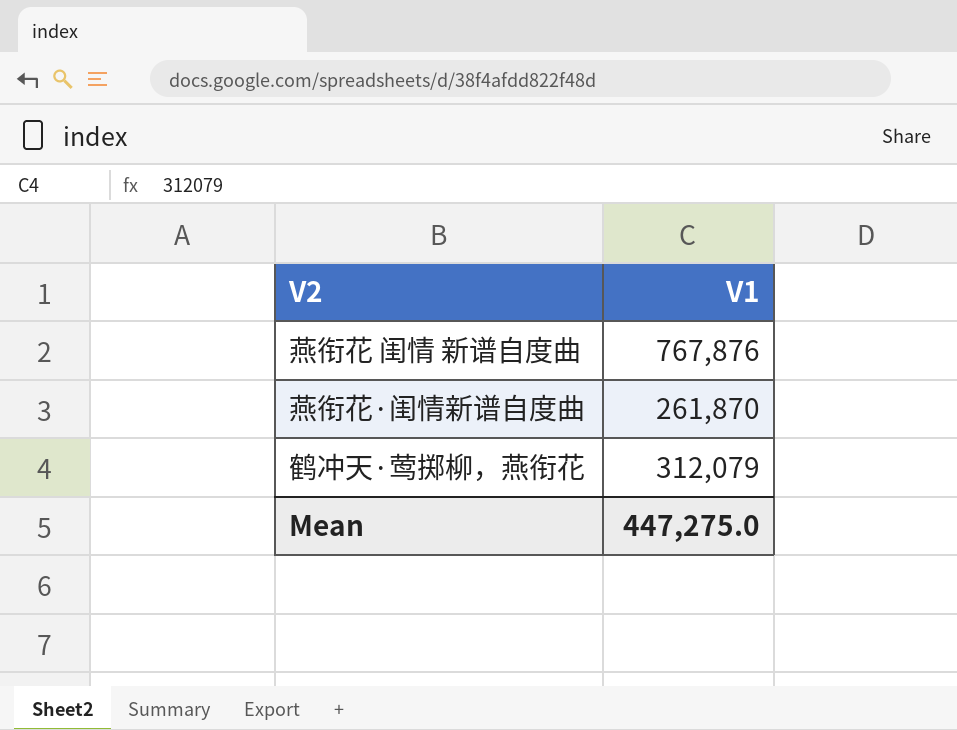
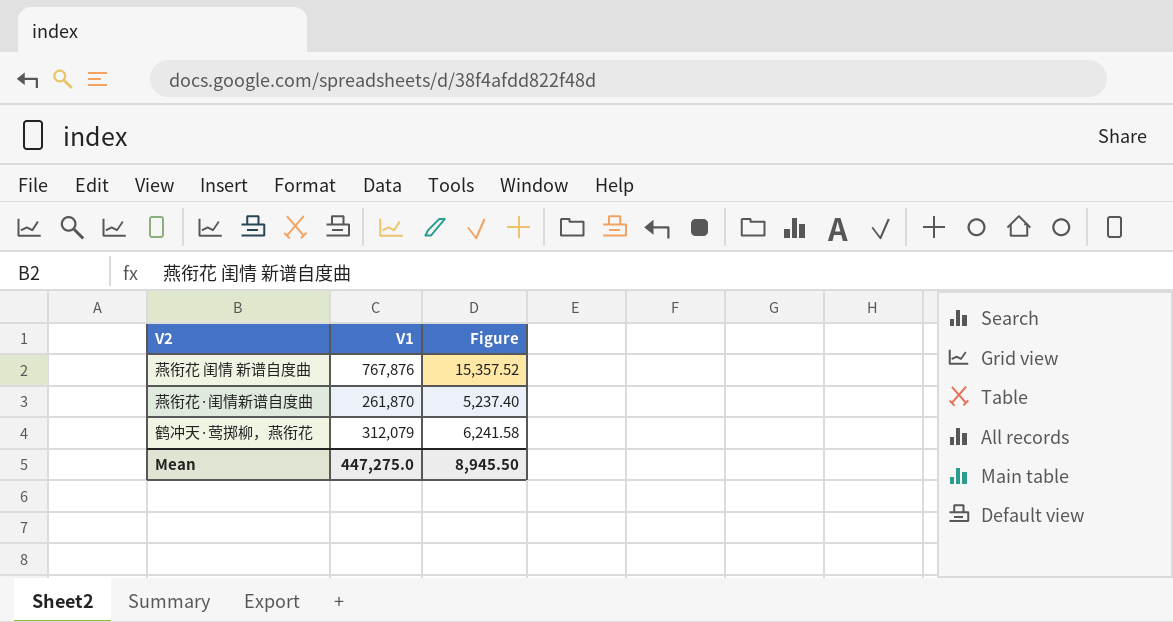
column Figure | formula: none -> [V1] * 0.02

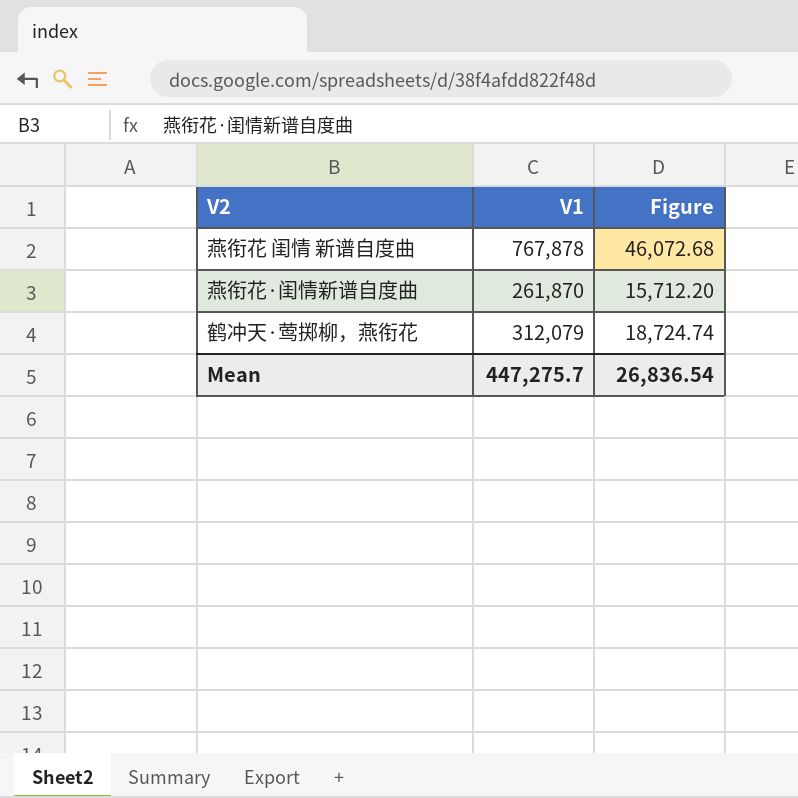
column Figure | formula: [V1] * 0.02 -> [V1] * 0.06
燕衔花 闺情 新谱自度曲 | V1: 767,876 -> 767,878
Mean | V1: 447,275.0 -> 447,275.7
Mean | Figure: 8,945.50 -> 26,836.54

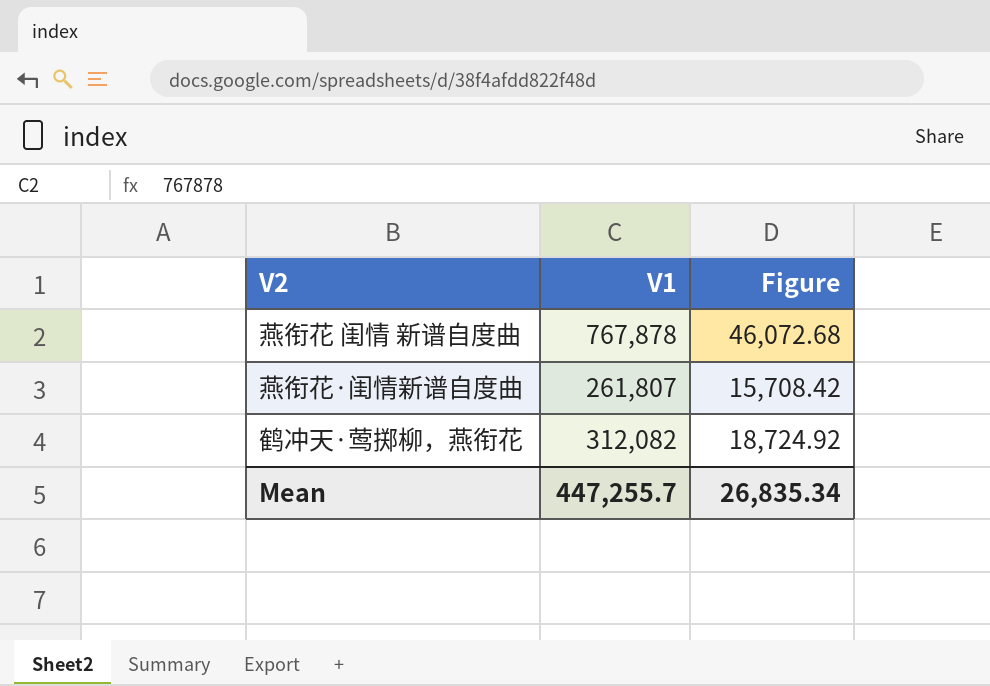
燕衔花·闺情新谱自度曲 | V1: 261,870 -> 261,807
燕衔花·闺情新谱自度曲 | Figure: 15,712.20 -> 15,708.42
鹤冲天·莺掷柳，燕衔花 | V1: 312,079 -> 312,082
鹤冲天·莺掷柳，燕衔花 | Figure: 18,724.74 -> 18,724.92
Mean | V1: 447,275.7 -> 447,255.7
Mean | Figure: 26,836.54 -> 26,835.34

